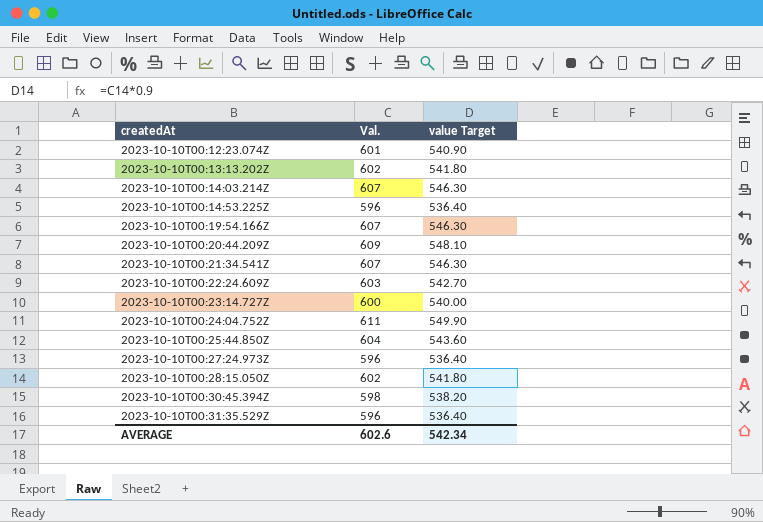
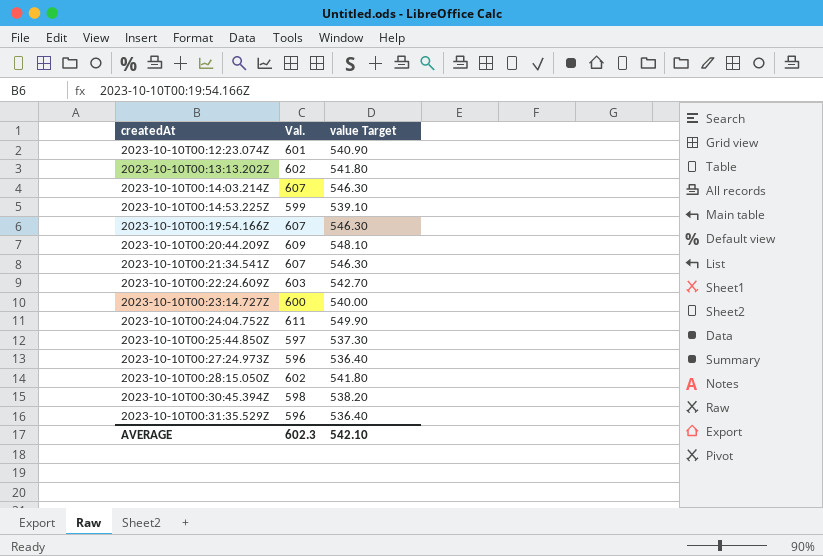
2023-10-10T00:14:53.225Z | Val.: 596 -> 599
2023-10-10T00:14:53.225Z | value Target: 536.40 -> 539.10
2023-10-10T00:25:44.850Z | Val.: 604 -> 597
2023-10-10T00:25:44.850Z | value Target: 543.60 -> 537.30
AVERAGE | Val.: 602.6 -> 602.3
AVERAGE | value Target: 542.34 -> 542.10

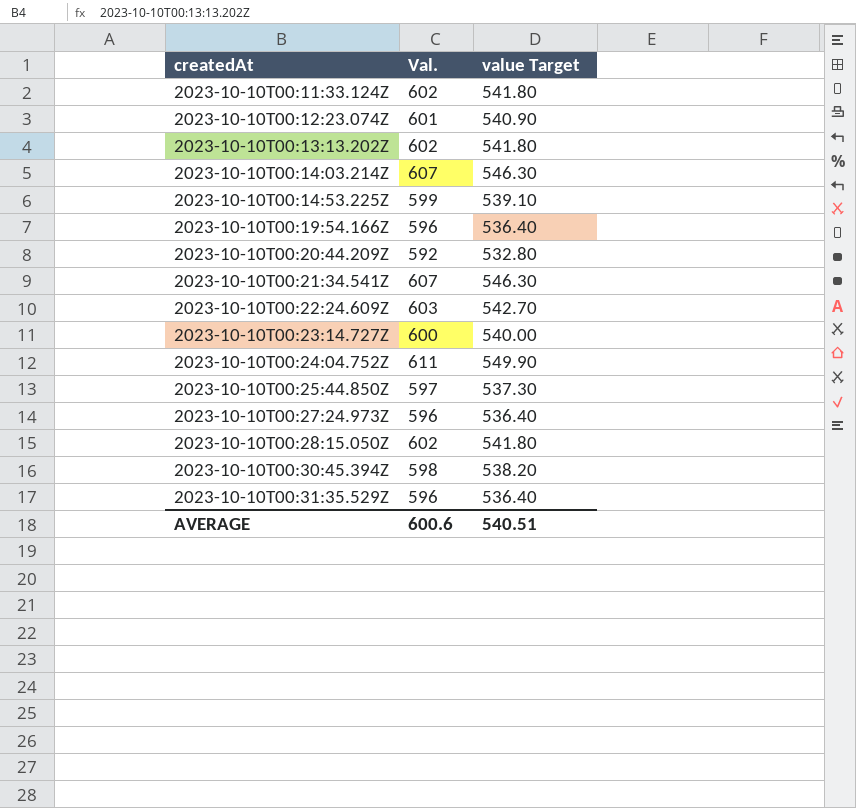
row 2023-10-10T00:11:33.124Z: none -> 602 | 541.80
2023-10-10T00:19:54.166Z | Val.: 607 -> 596
2023-10-10T00:19:54.166Z | value Target: 546.30 -> 536.40
2023-10-10T00:20:44.209Z | Val.: 609 -> 592
2023-10-10T00:20:44.209Z | value Target: 548.10 -> 532.80
AVERAGE | Val.: 602.3 -> 600.6
AVERAGE | value Target: 542.10 -> 540.51

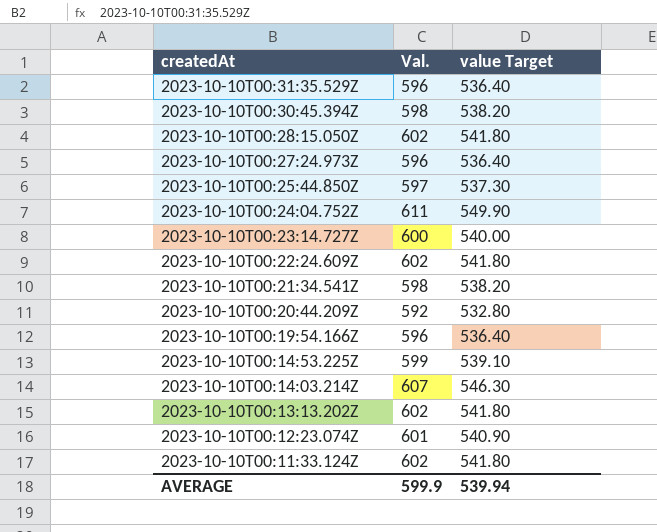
row order: createdAt ascending -> createdAt descending
2023-10-10T00:22:24.609Z | Val.: 603 -> 602
2023-10-10T00:22:24.609Z | value Target: 542.70 -> 541.80
2023-10-10T00:21:34.541Z | Val.: 607 -> 598
2023-10-10T00:21:34.541Z | value Target: 546.30 -> 538.20
AVERAGE | Val.: 600.6 -> 599.9
AVERAGE | value Target: 540.51 -> 539.94

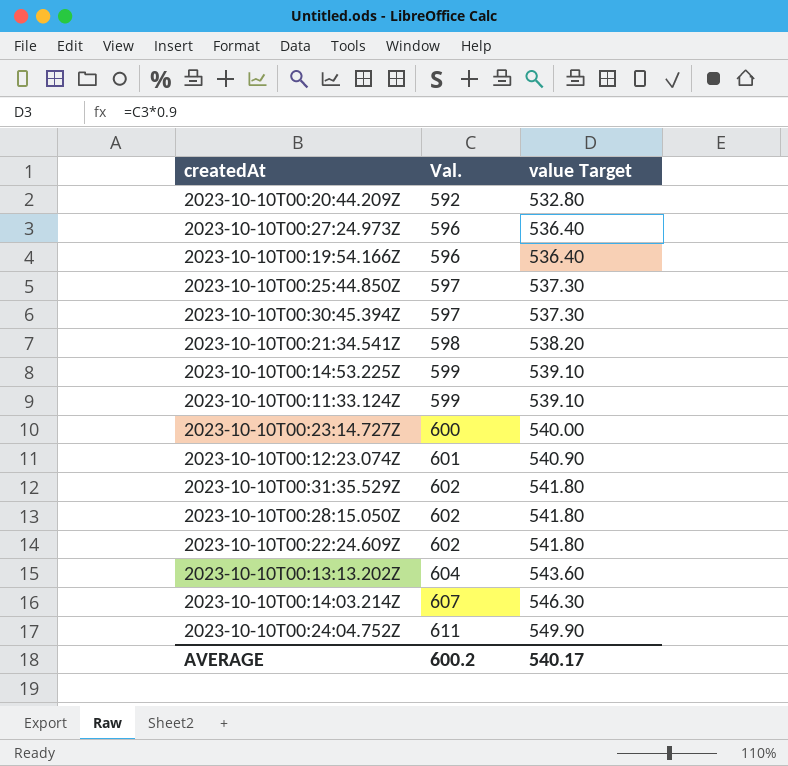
row order: createdAt descending -> Val. ascending
2023-10-10T00:30:45.394Z | Val.: 598 -> 597
2023-10-10T00:30:45.394Z | value Target: 538.20 -> 537.30
2023-10-10T00:11:33.124Z | Val.: 602 -> 599
2023-10-10T00:11:33.124Z | value Target: 541.80 -> 539.10
2023-10-10T00:31:35.529Z | Val.: 596 -> 602
2023-10-10T00:31:35.529Z | value Target: 536.40 -> 541.80
2023-10-10T00:13:13.202Z | Val.: 602 -> 604
2023-10-10T00:13:13.202Z | value Target: 541.80 -> 543.60
AVERAGE | Val.: 599.9 -> 600.2
AVERAGE | value Target: 539.94 -> 540.17

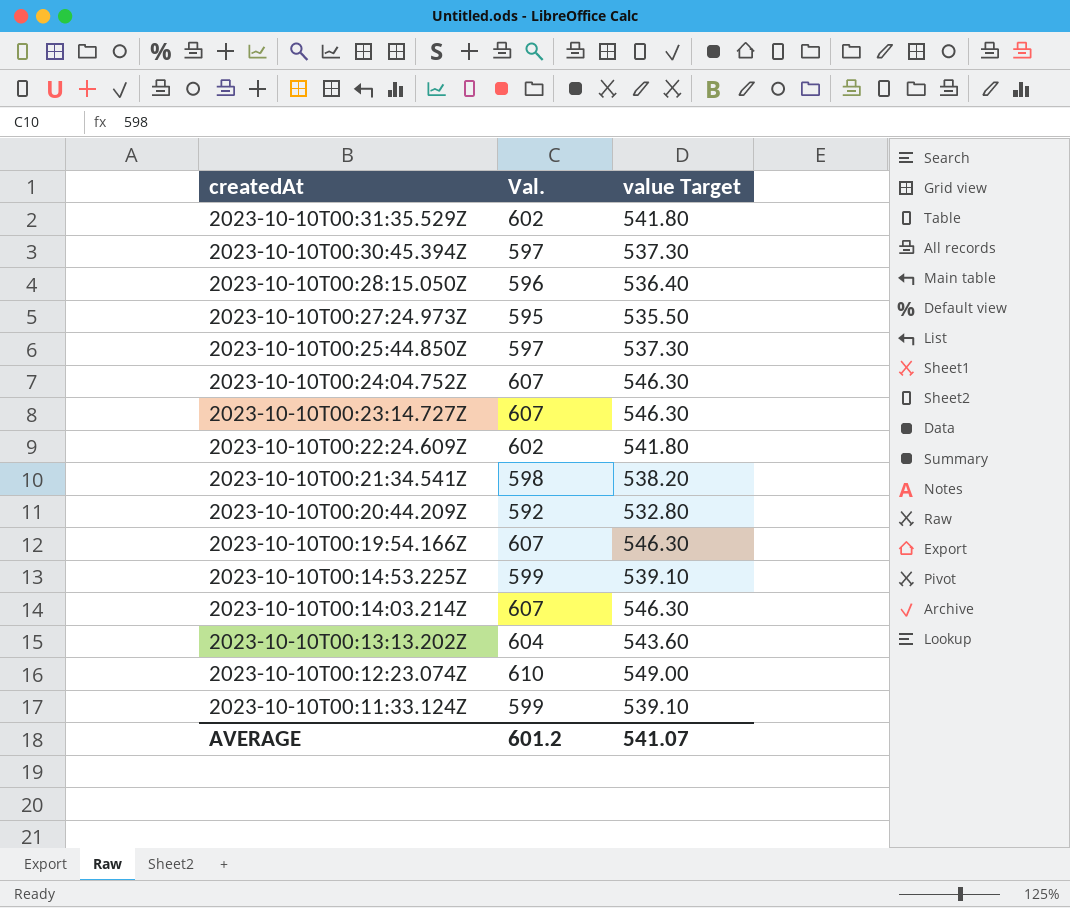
row order: Val. ascending -> createdAt descending
2023-10-10T00:28:15.050Z | Val.: 602 -> 596
2023-10-10T00:28:15.050Z | value Target: 541.80 -> 536.40
2023-10-10T00:27:24.973Z | Val.: 596 -> 595
2023-10-10T00:27:24.973Z | value Target: 536.40 -> 535.50
2023-10-10T00:24:04.752Z | Val.: 611 -> 607
2023-10-10T00:24:04.752Z | value Target: 549.90 -> 546.30
2023-10-10T00:23:14.727Z | Val.: 600 -> 607
2023-10-10T00:23:14.727Z | value Target: 540.00 -> 546.30
2023-10-10T00:19:54.166Z | Val.: 596 -> 607
2023-10-10T00:19:54.166Z | value Target: 536.40 -> 546.30
2023-10-10T00:12:23.074Z | Val.: 601 -> 610
2023-10-10T00:12:23.074Z | value Target: 540.90 -> 549.00
AVERAGE | Val.: 600.2 -> 601.2
AVERAGE | value Target: 540.17 -> 541.07

